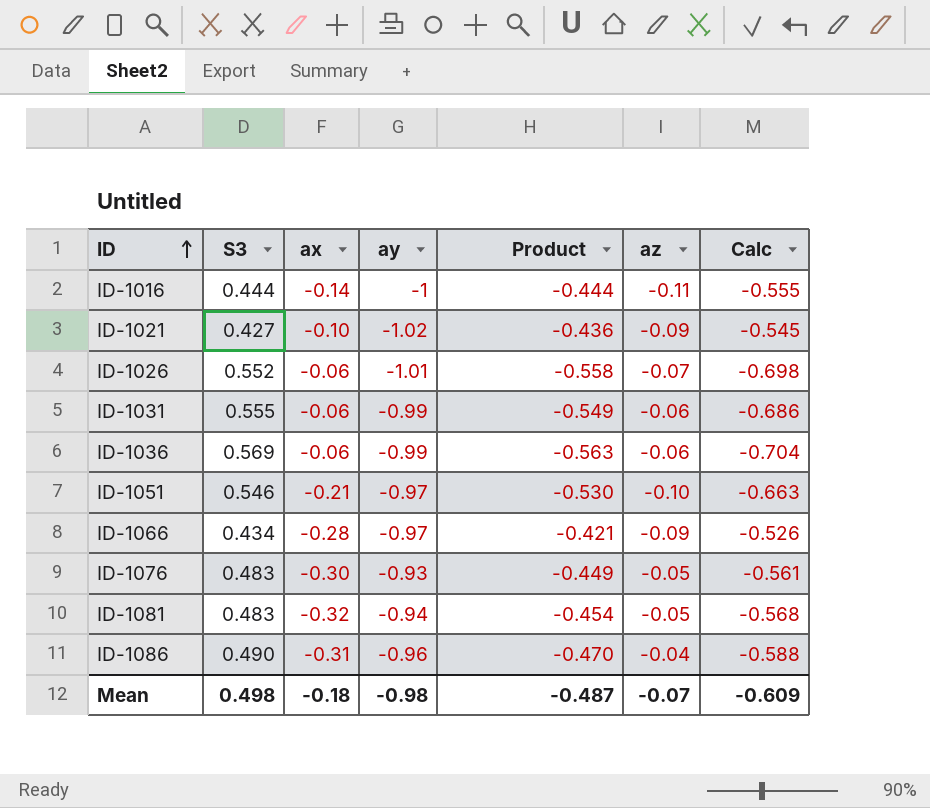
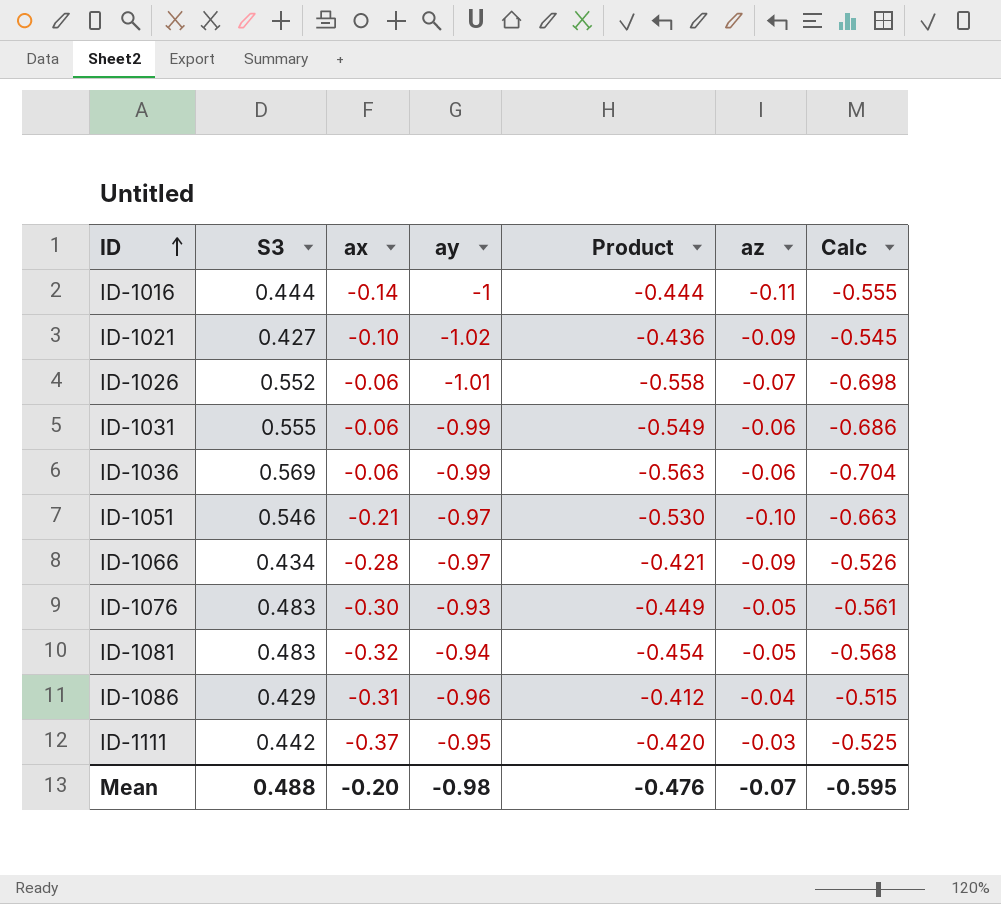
ID-1086 | S3: 0.490 -> 0.429
ID-1086 | Product: -0.470 -> -0.412
ID-1086 | Calc: -0.588 -> -0.515
row ID-1111: none -> 0.442 | -0.37 | -0.95 | -0.420 | -0.03 | -0.525
Mean | S3: 0.498 -> 0.488
Mean | ax: -0.18 -> -0.20
Mean | Product: -0.487 -> -0.476
Mean | Calc: -0.609 -> -0.595

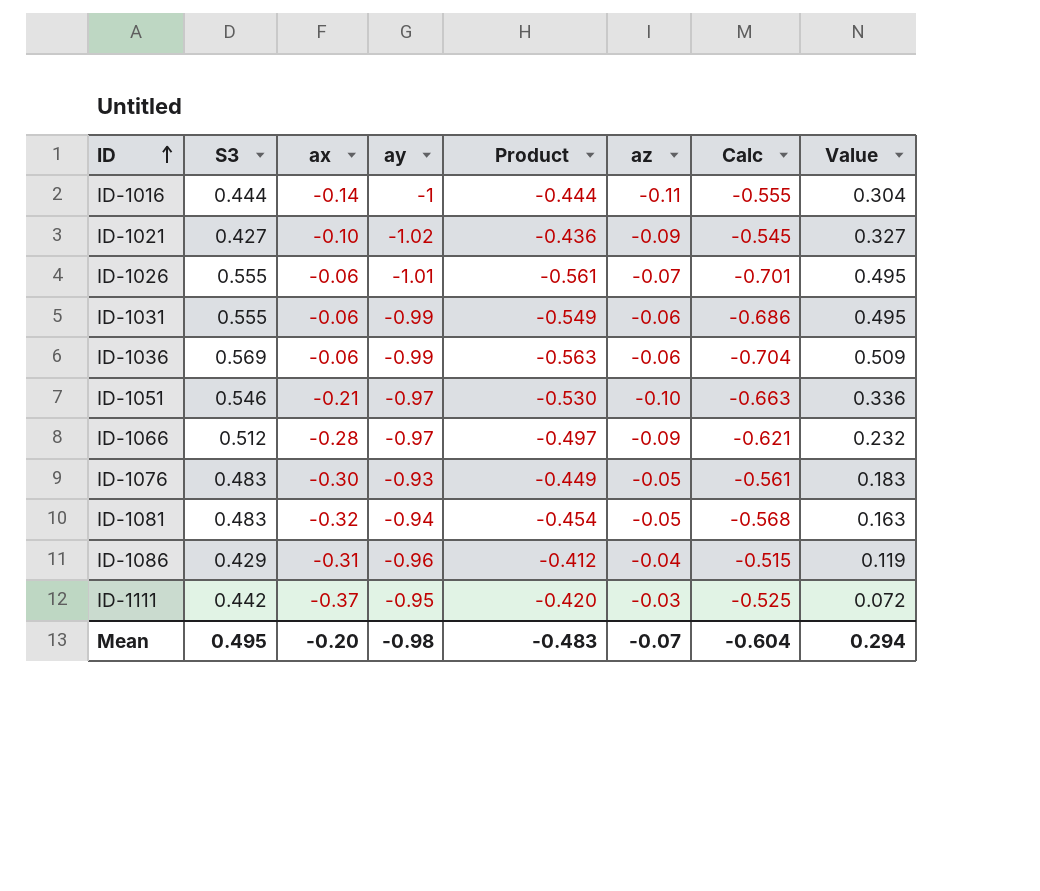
column Value | formula: none -> [S3] + [ax]
ID-1026 | S3: 0.552 -> 0.555
ID-1026 | Product: -0.558 -> -0.561
ID-1026 | Calc: -0.698 -> -0.701
ID-1066 | S3: 0.434 -> 0.512
ID-1066 | Product: -0.421 -> -0.497
ID-1066 | Calc: -0.526 -> -0.621
Mean | S3: 0.488 -> 0.495
Mean | Product: -0.476 -> -0.483
Mean | Calc: -0.595 -> -0.604

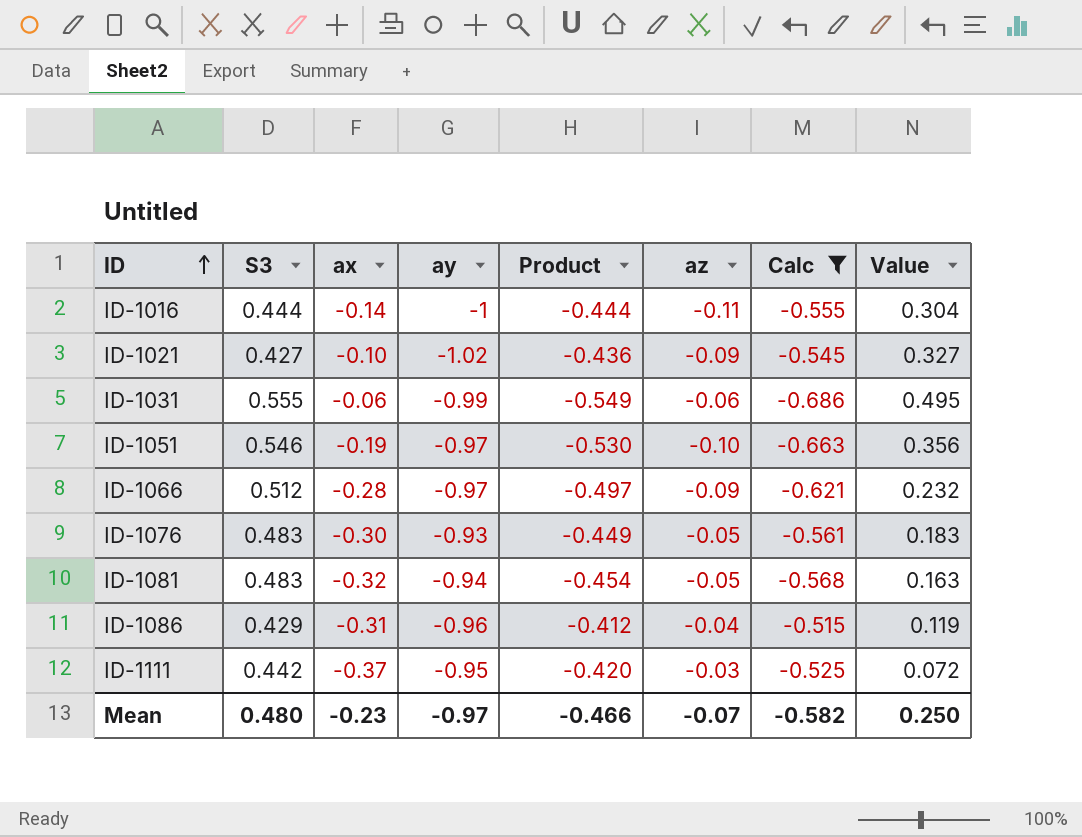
filter: none -> Calc >= -0.686
ID-1051 | ax: -0.21 -> -0.19
ID-1051 | Value: 0.336 -> 0.356
Mean | S3: 0.495 -> 0.480
Mean | ax: -0.20 -> -0.23
Mean | ay: -0.98 -> -0.97
Mean | Product: -0.483 -> -0.466
Mean | Calc: -0.604 -> -0.582
Mean | Value: 0.294 -> 0.250

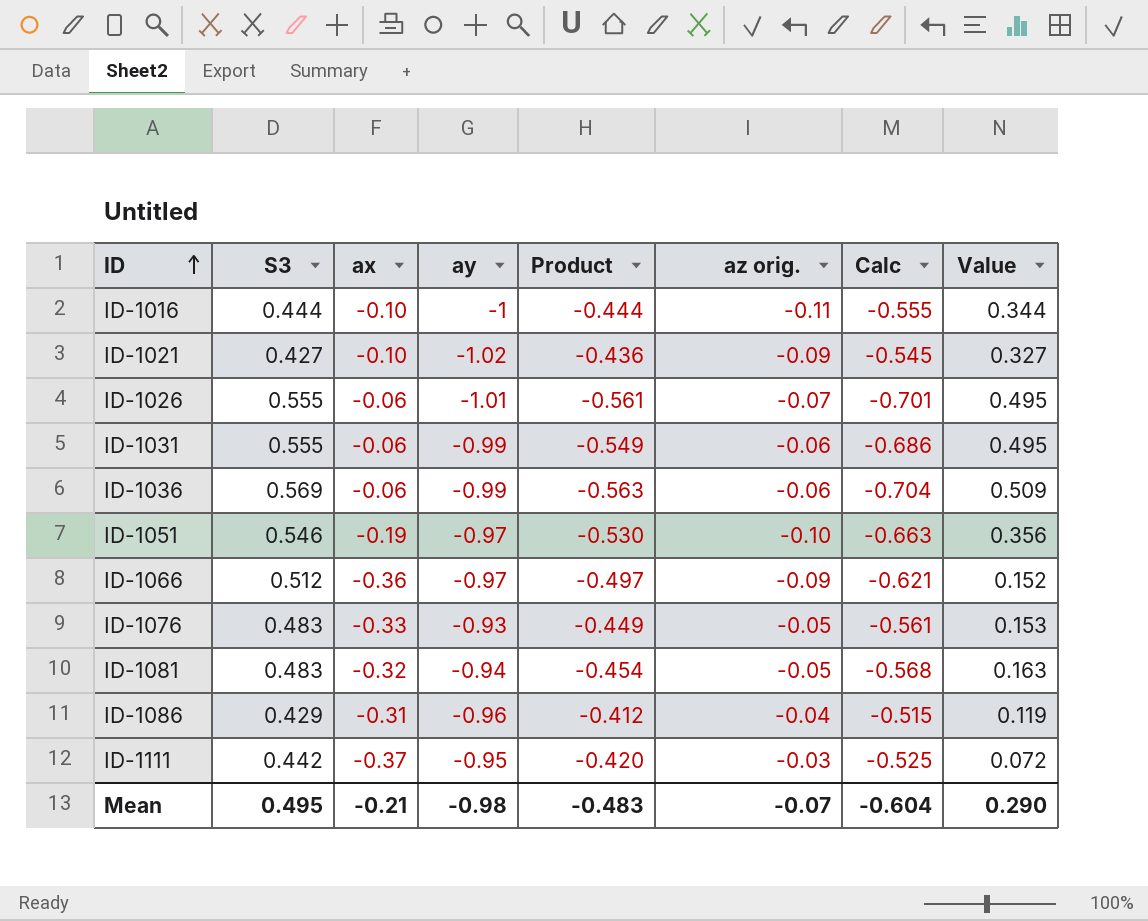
filter: Calc >= -0.686 -> none
column name: az -> az orig.
ID-1016 | ax: -0.14 -> -0.10
ID-1016 | Value: 0.304 -> 0.344
ID-1066 | ax: -0.28 -> -0.36
ID-1066 | Value: 0.232 -> 0.152
ID-1076 | ax: -0.30 -> -0.33
ID-1076 | Value: 0.183 -> 0.153
Mean | S3: 0.480 -> 0.495
Mean | ax: -0.23 -> -0.21
Mean | ay: -0.97 -> -0.98
Mean | Product: -0.466 -> -0.483
Mean | Calc: -0.582 -> -0.604
Mean | Value: 0.250 -> 0.290

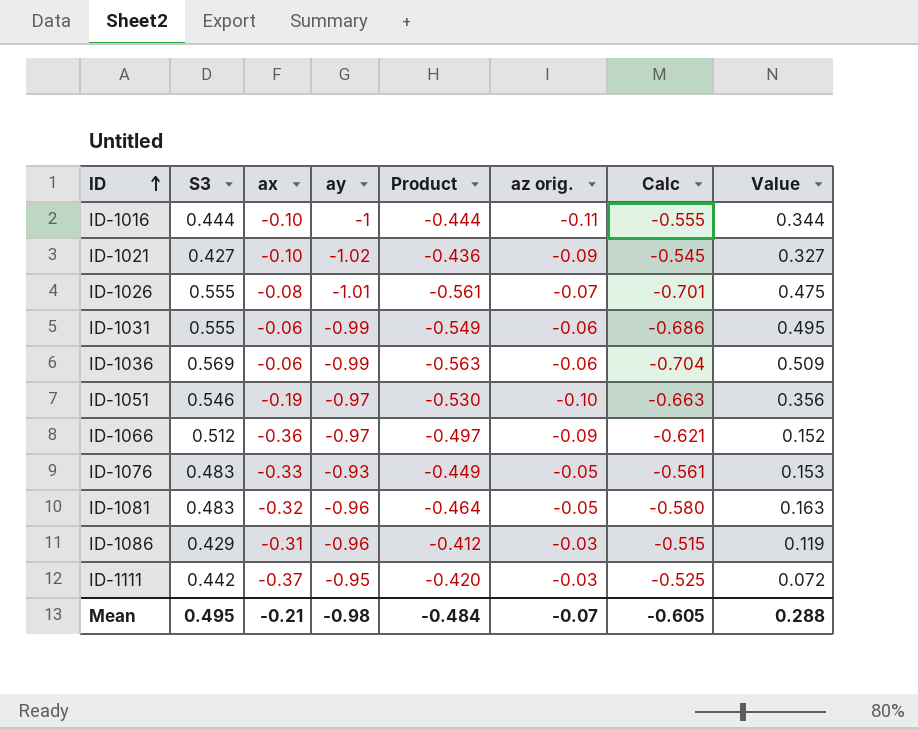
ID-1026 | ax: -0.06 -> -0.08
ID-1026 | Value: 0.495 -> 0.475
ID-1081 | ay: -0.94 -> -0.96
ID-1081 | Product: -0.454 -> -0.464
ID-1081 | Calc: -0.568 -> -0.580
ID-1086 | az orig.: -0.04 -> -0.03
Mean | Product: -0.483 -> -0.484
Mean | Calc: -0.604 -> -0.605
Mean | Value: 0.290 -> 0.288

